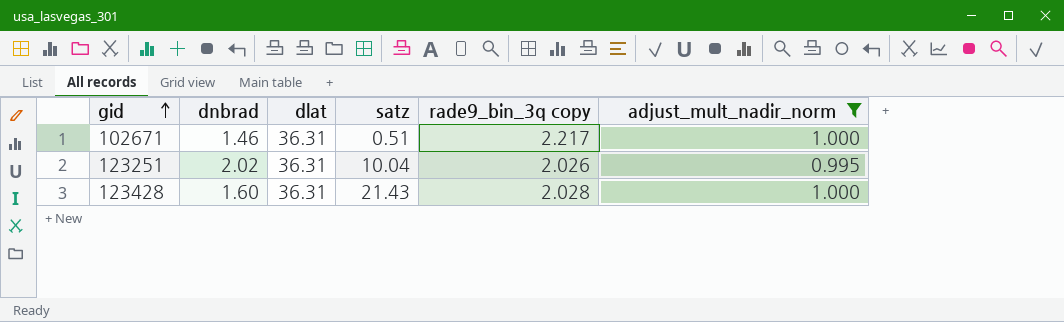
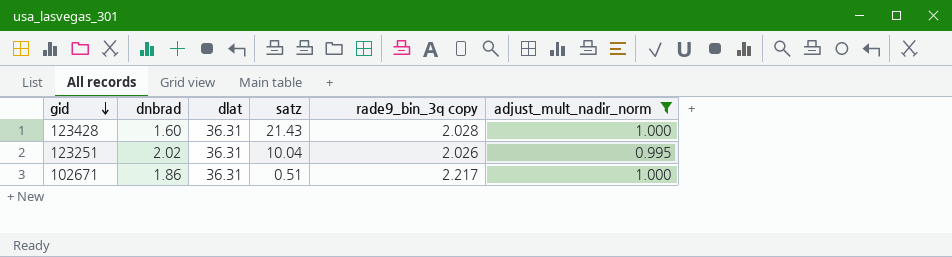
row order: gid ascending -> gid descending
102671 | dnbrad: 1.46 -> 1.86

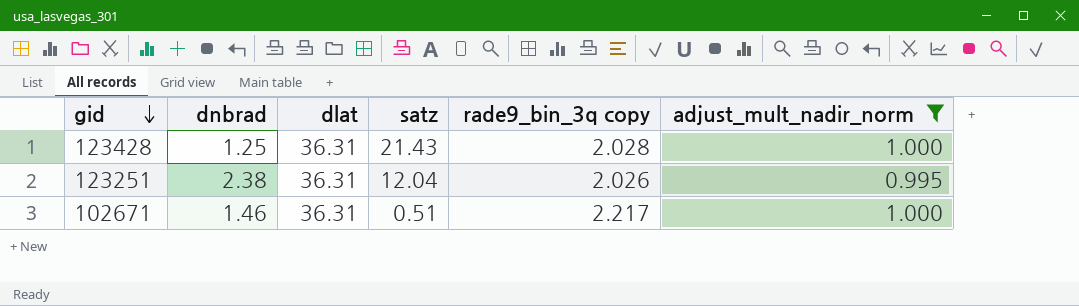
123428 | dnbrad: 1.60 -> 1.25
123251 | dnbrad: 2.02 -> 2.38
123251 | satz: 10.04 -> 12.04
102671 | dnbrad: 1.86 -> 1.46

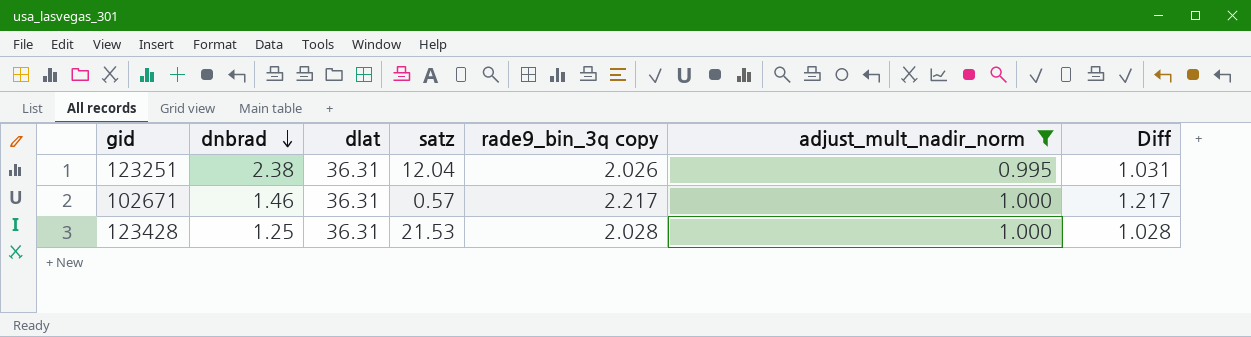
row order: gid descending -> dnbrad descending
column Diff | formula: none -> [rade9_bin_3q copy] - [adjust_mult_nadir_norm]
102671 | satz: 0.51 -> 0.57
123428 | satz: 21.43 -> 21.53

